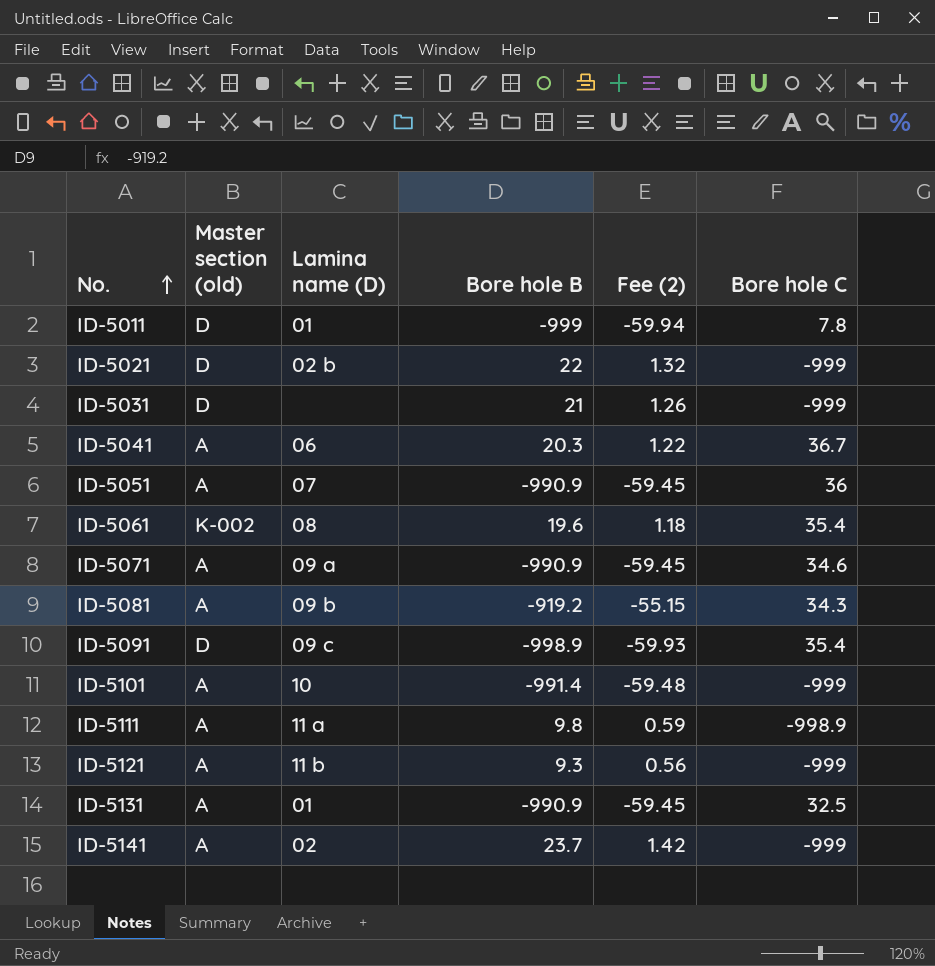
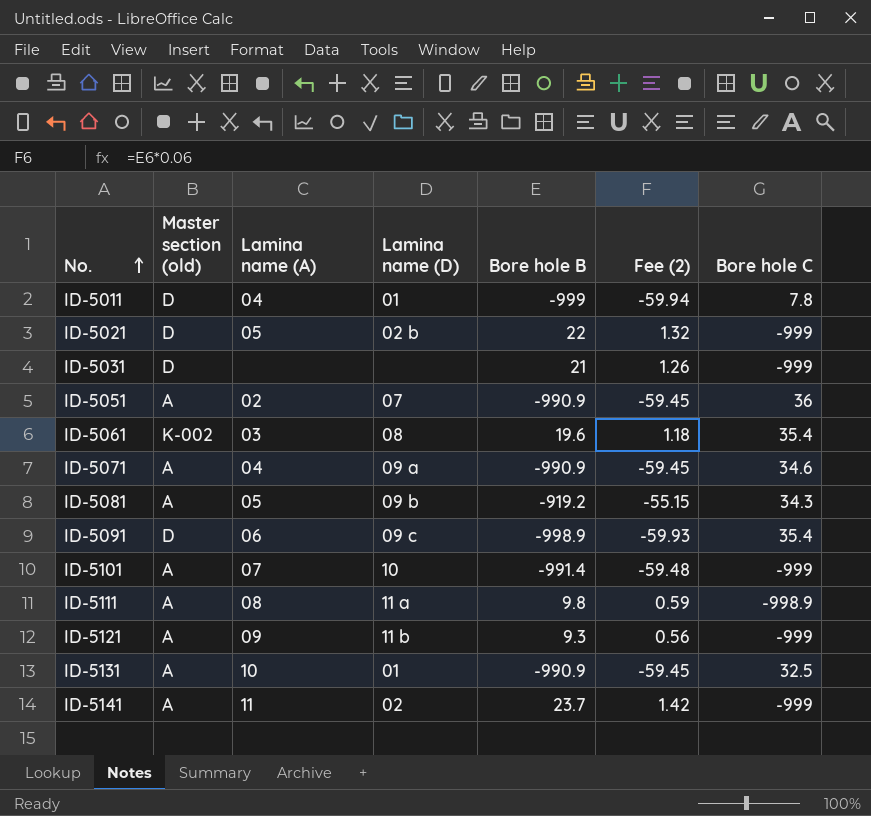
column Lamina name (A) | position: none -> 3
row ID-5041: A | 06 | 20.3 | 1.22 | 36.7 -> none

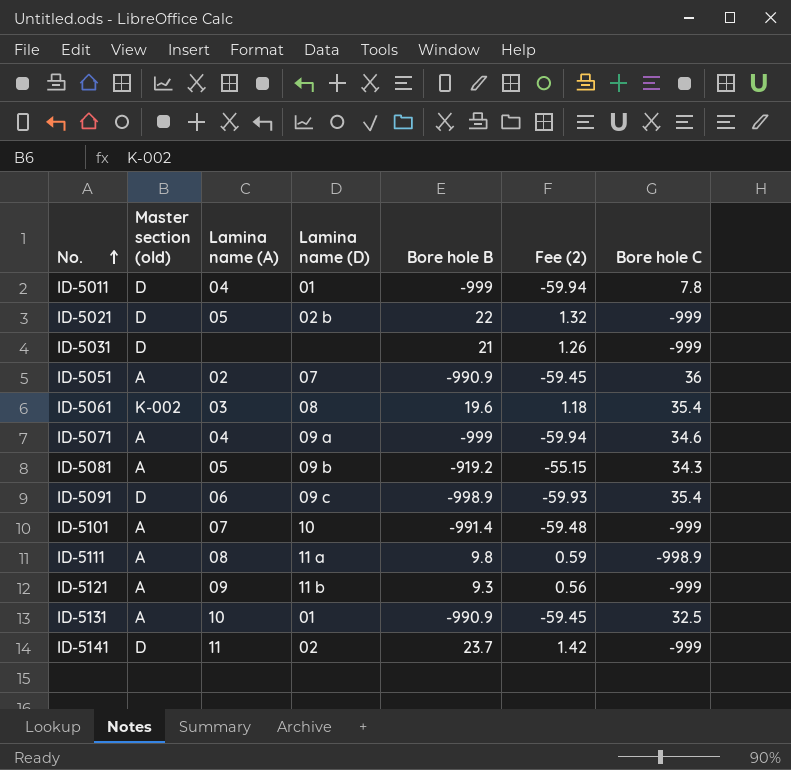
ID-5071 | Bore hole B: -990.9 -> -999
ID-5071 | Fee (2): -59.45 -> -59.94
ID-5141 | Master section (old): A -> D

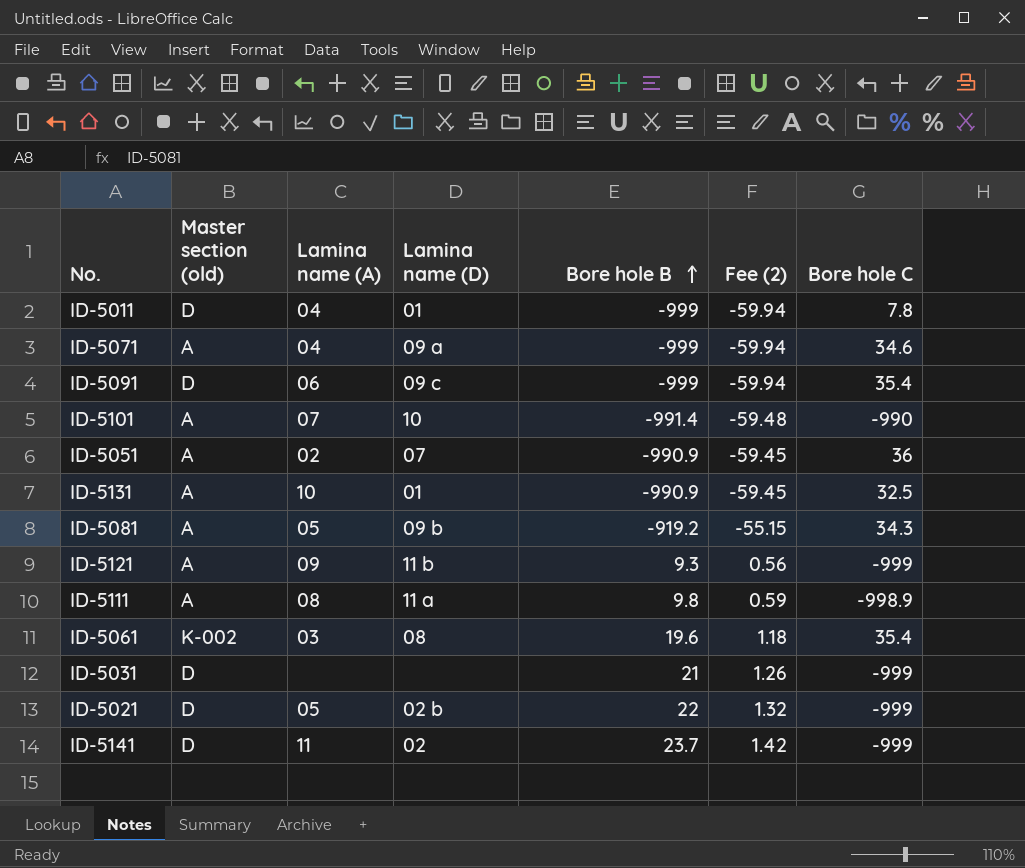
row order: No. ascending -> Bore hole B ascending
ID-5091 | Bore hole B: -998.9 -> -999
ID-5091 | Fee (2): -59.93 -> -59.94
ID-5101 | Bore hole C: -999 -> -990

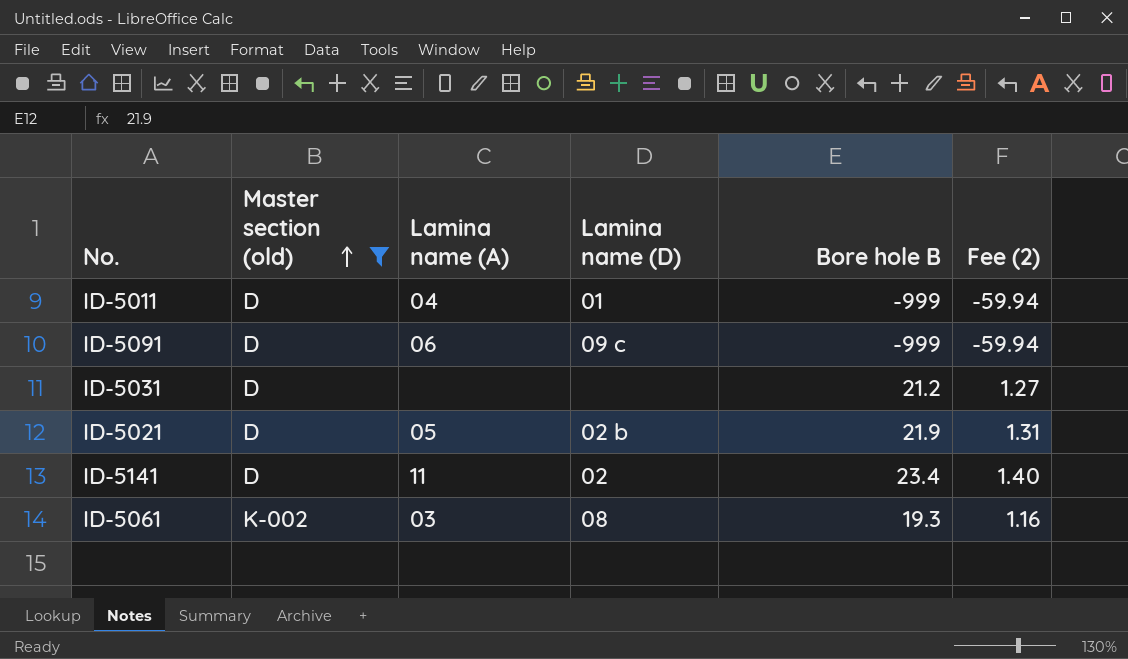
filter: none -> Master section (old) != A
row order: Bore hole B ascending -> Master section (old) ascending
column Bore hole C | position: 7 -> none
ID-5031 | Bore hole B: 21 -> 21.2
ID-5031 | Fee (2): 1.26 -> 1.27
ID-5021 | Bore hole B: 22 -> 21.9
ID-5021 | Fee (2): 1.32 -> 1.31
ID-5141 | Bore hole B: 23.7 -> 23.4
ID-5141 | Fee (2): 1.42 -> 1.40
ID-5061 | Bore hole B: 19.6 -> 19.3
ID-5061 | Fee (2): 1.18 -> 1.16

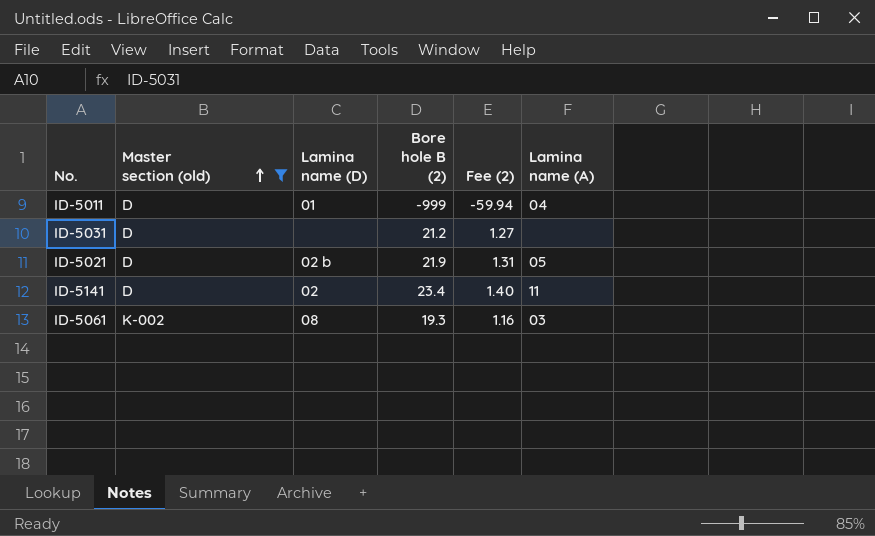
column name: Bore hole B -> Bore hole B (2)
column Lamina name (A) | position: 3 -> 6
row ID-5091: D | 06 | 09 c | -999 | -59.94 -> none

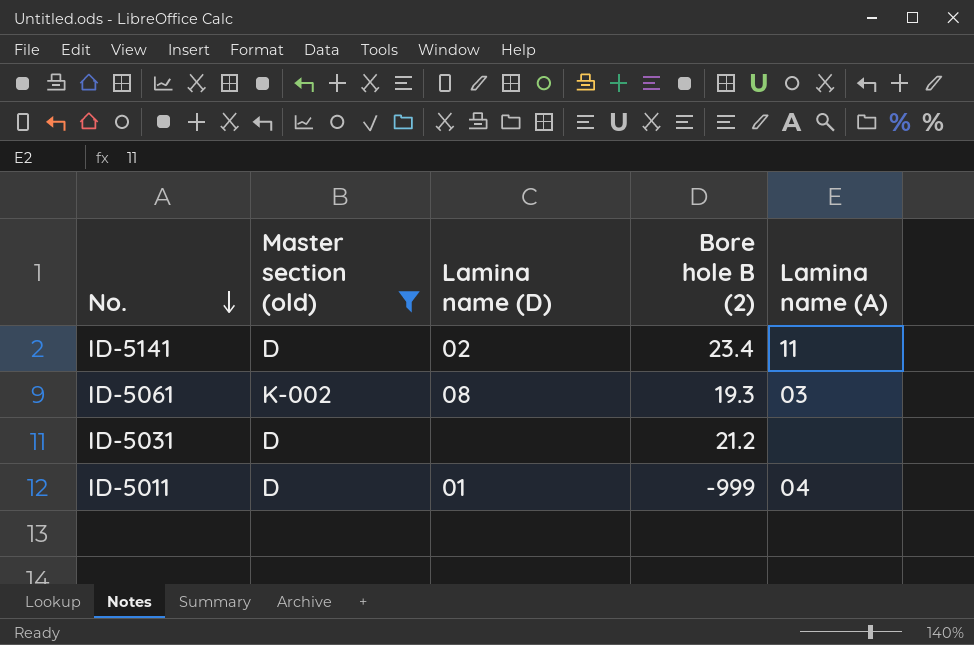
row order: Master section (old) ascending -> No. descending
column Fee (2) | formula: [Bore hole B (2)] * 0.06 -> none
row ID-5021: D | 02 b | 21.9 | 1.31 | 05 -> none

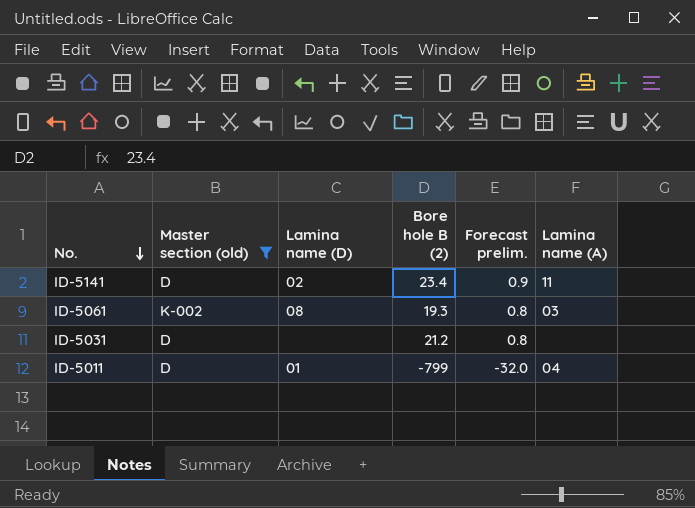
column Forecast prelim. | formula: none -> [Bore hole B (2)] * 0.04
ID-5011 | Bore hole B (2): -999 -> -799

